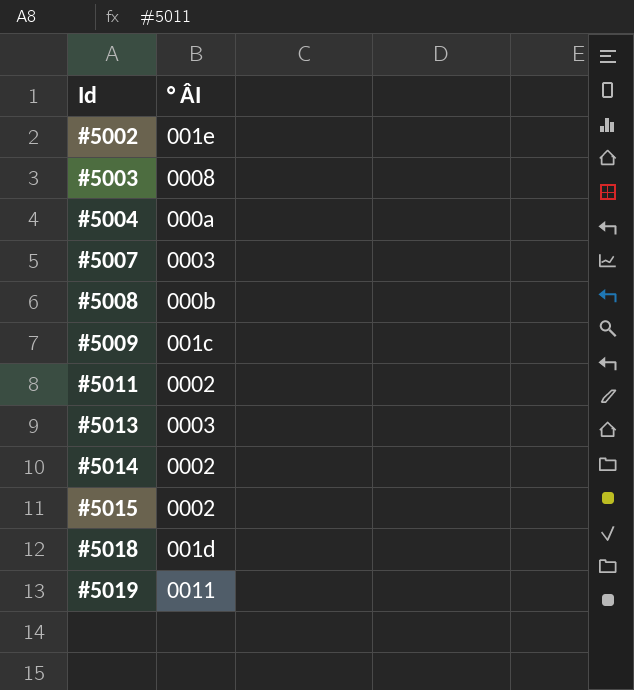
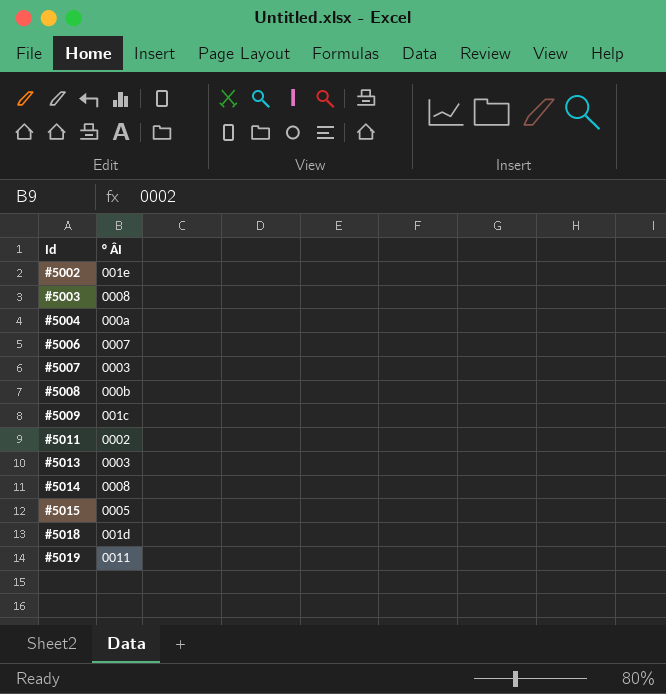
row #5006: none -> 0007
#5014 | ° ÂI: 0002 -> 0008
#5015 | ° ÂI: 0002 -> 0005

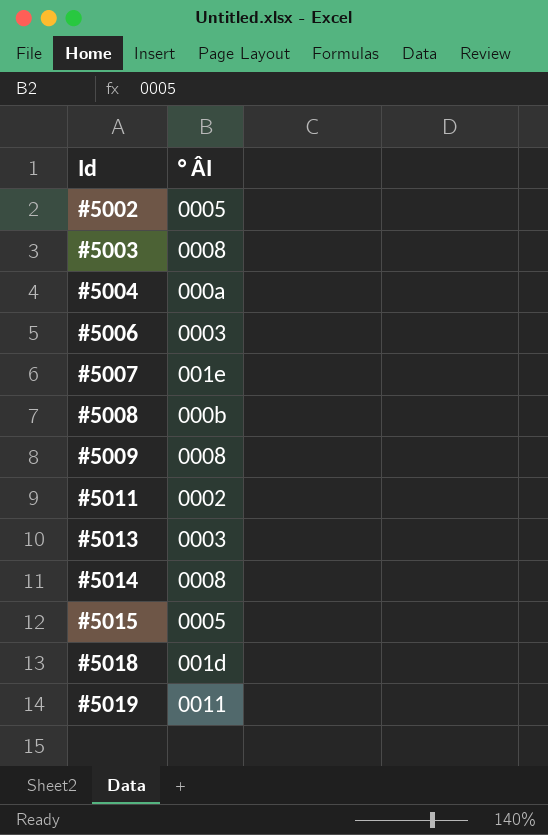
#5002 | ° ÂI: 001e -> 0005
#5006 | ° ÂI: 0007 -> 0003
#5007 | ° ÂI: 0003 -> 001e
#5009 | ° ÂI: 001c -> 0008

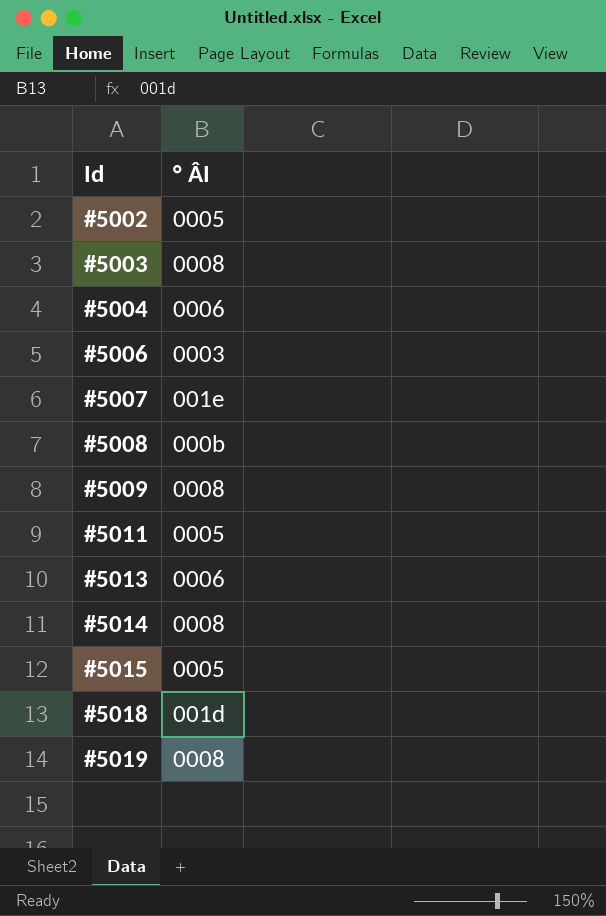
#5004 | ° ÂI: 000a -> 0006
#5011 | ° ÂI: 0002 -> 0005
#5013 | ° ÂI: 0003 -> 0006
#5019 | ° ÂI: 0011 -> 0008

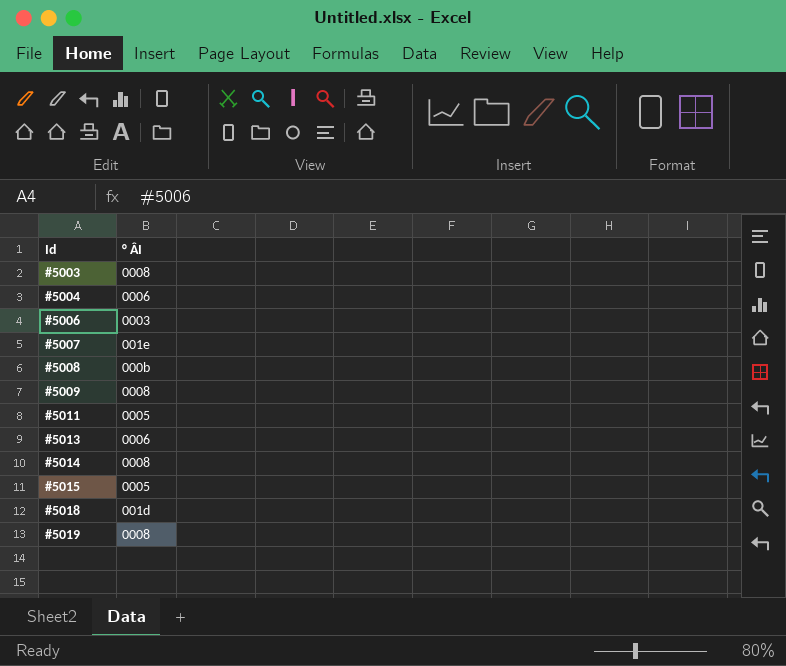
row #5002: 0005 -> none

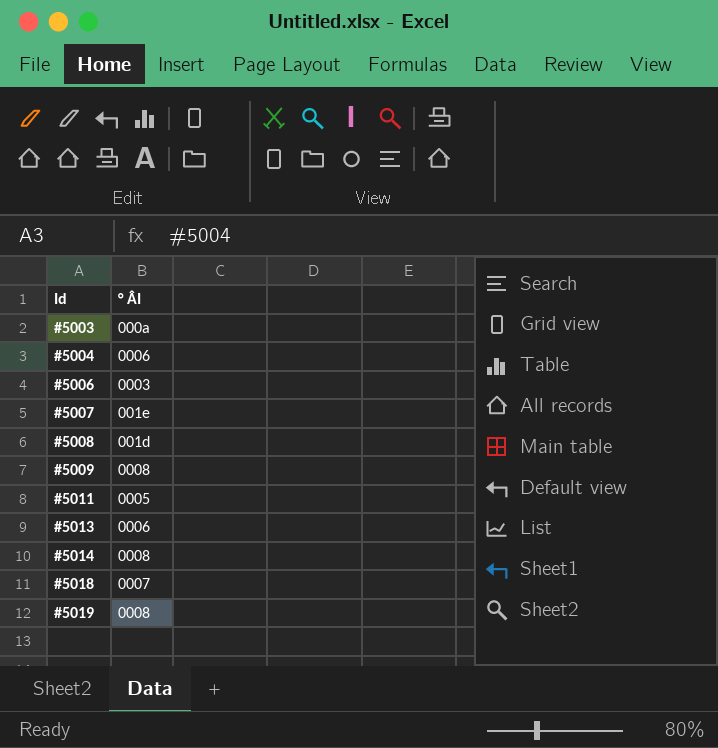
row #5015: 0005 -> none
#5003 | ° ÂI: 0008 -> 000a
#5008 | ° ÂI: 000b -> 001d
#5018 | ° ÂI: 001d -> 0007

